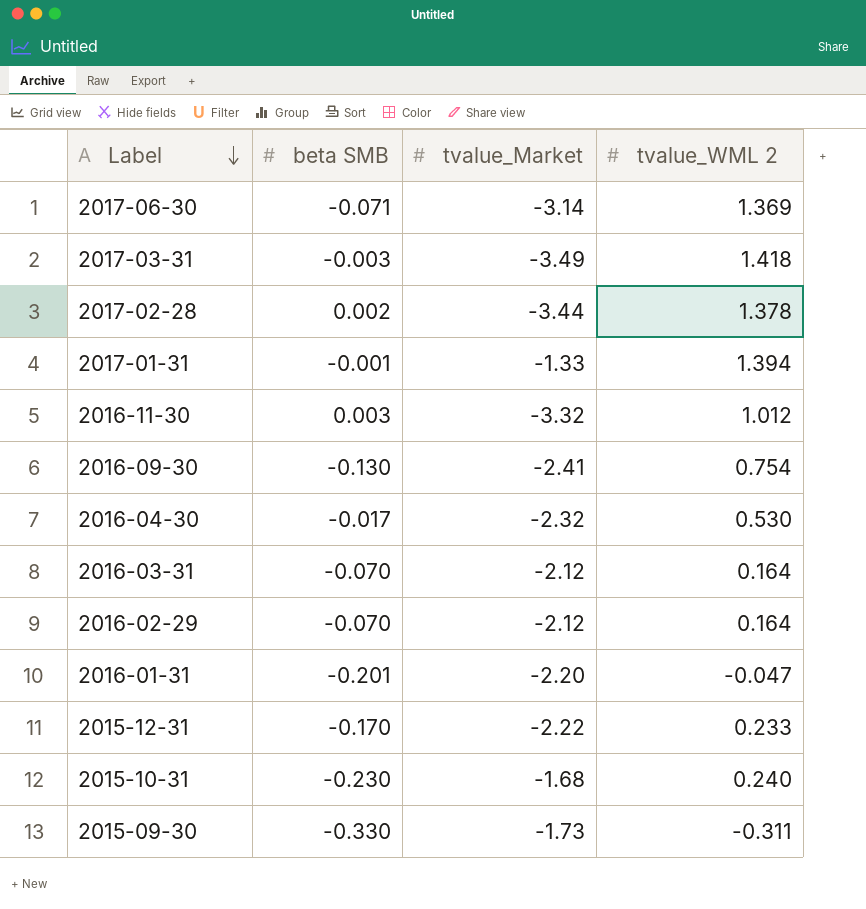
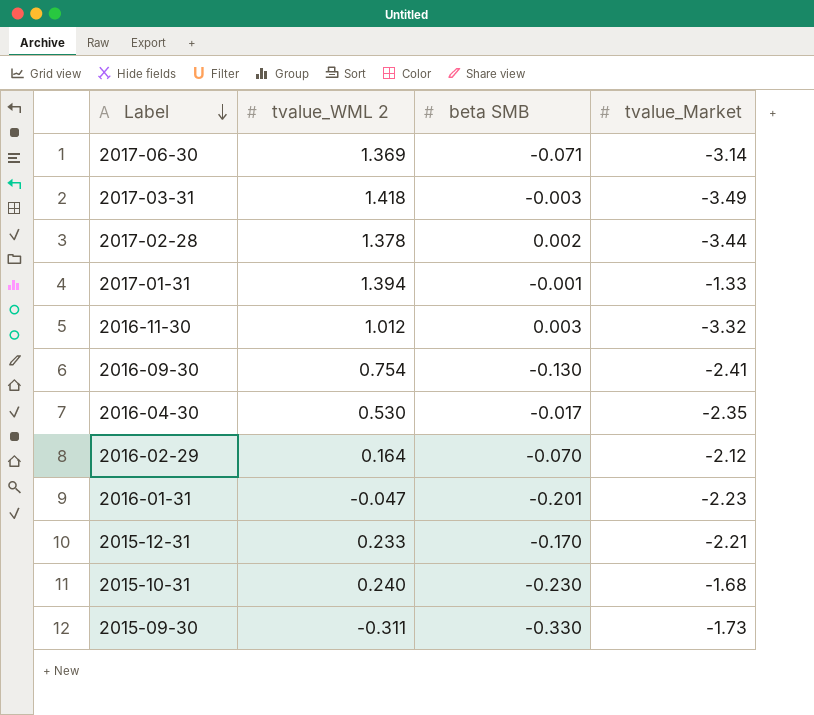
column tvalue_WML 2 | position: 4 -> 2
row 2016-03-31: -0.070 | -2.12 | 0.164 -> none
2016-04-30 | tvalue_Market: -2.32 -> -2.35
2016-01-31 | tvalue_Market: -2.20 -> -2.23
2015-12-31 | tvalue_Market: -2.22 -> -2.21

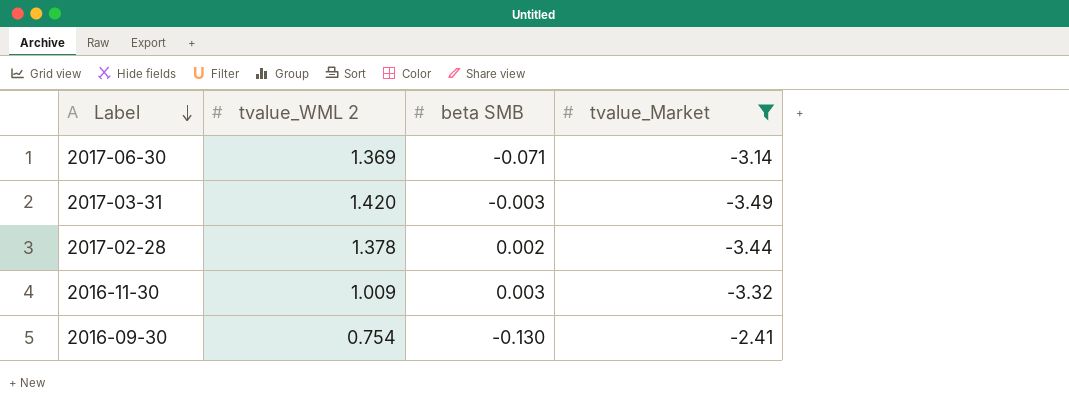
filter: none -> tvalue_Market <= -2.41
2017-03-31 | tvalue_WML 2: 1.418 -> 1.420
2016-11-30 | tvalue_WML 2: 1.012 -> 1.009

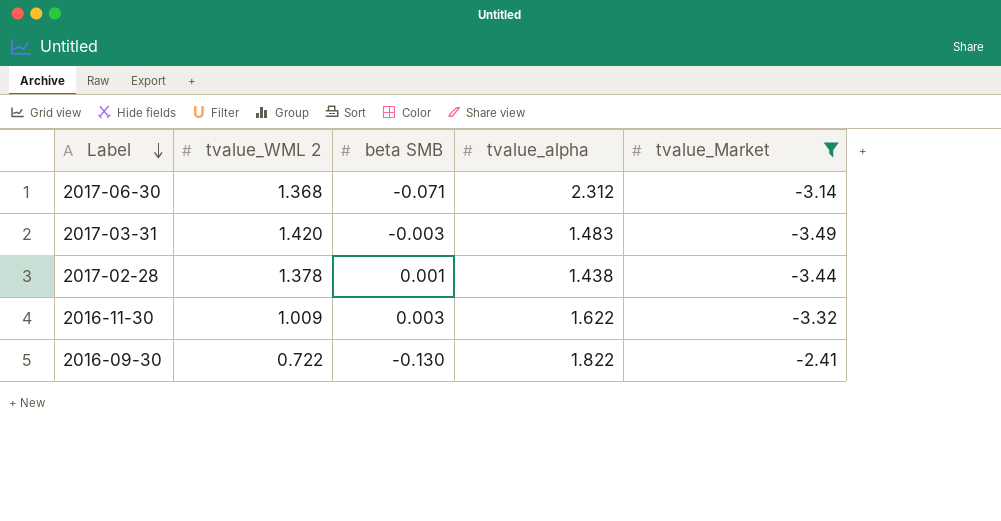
column tvalue_alpha | position: none -> 4
2017-06-30 | tvalue_WML 2: 1.369 -> 1.368
2017-02-28 | beta SMB: 0.002 -> 0.001
2016-09-30 | tvalue_WML 2: 0.754 -> 0.722

